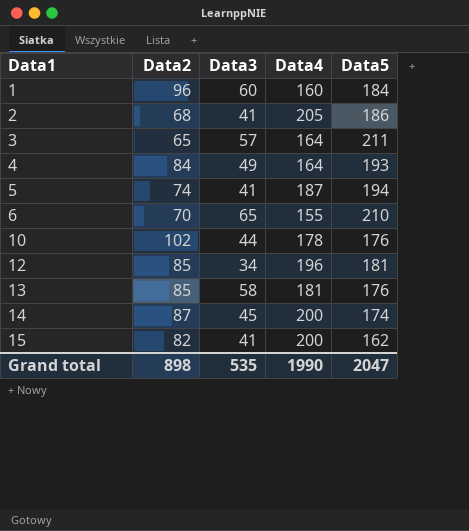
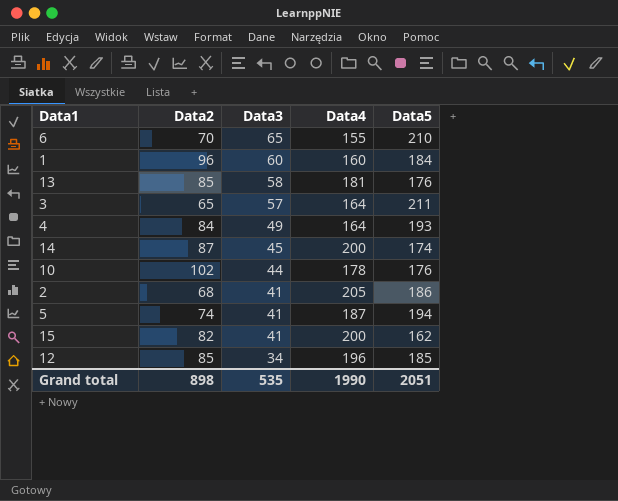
row order: Data1 ascending -> Data3 descending
12 | Data5: 181 -> 185
Grand total | Data5: 2047 -> 2051

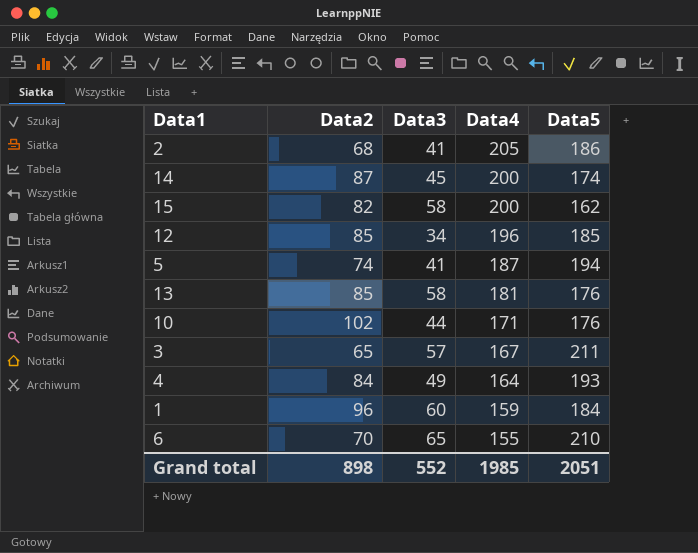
row order: Data3 descending -> Data4 descending
15 | Data3: 41 -> 58
10 | Data4: 178 -> 171
3 | Data4: 164 -> 167
1 | Data4: 160 -> 159
Grand total | Data3: 535 -> 552
Grand total | Data4: 1990 -> 1985

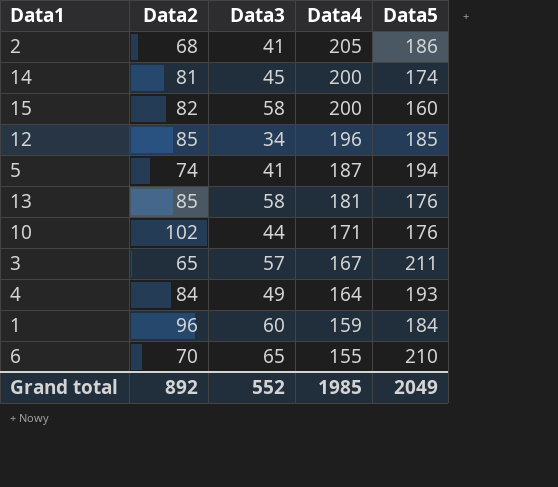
14 | Data2: 87 -> 81
15 | Data5: 162 -> 160
Grand total | Data2: 898 -> 892
Grand total | Data5: 2051 -> 2049

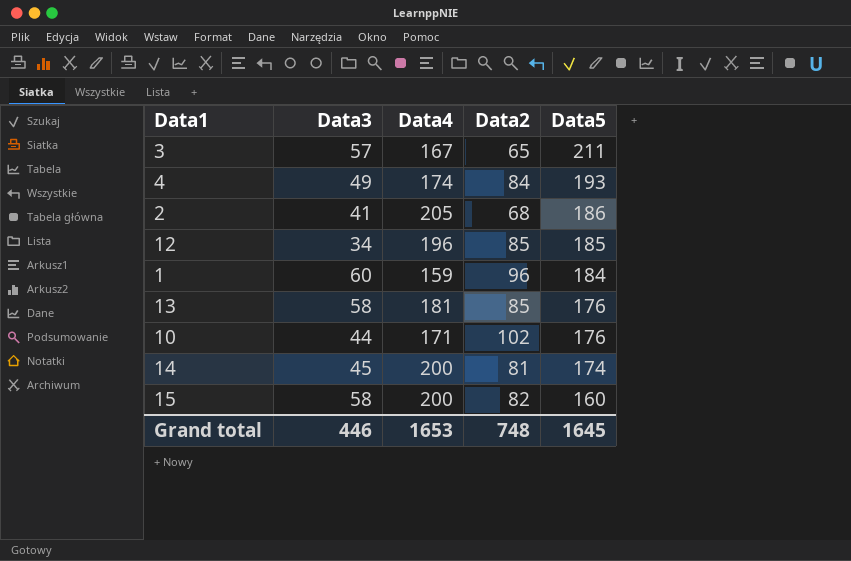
row order: Data4 descending -> Data5 descending
column Data2 | position: 2 -> 4
row 5: 74 | 41 | 187 | 194 -> none
row 6: 70 | 65 | 155 | 210 -> none
4 | Data4: 164 -> 174
Grand total | Data3: 552 -> 446
Grand total | Data4: 1985 -> 1653
Grand total | Data2: 892 -> 748
Grand total | Data5: 2049 -> 1645

